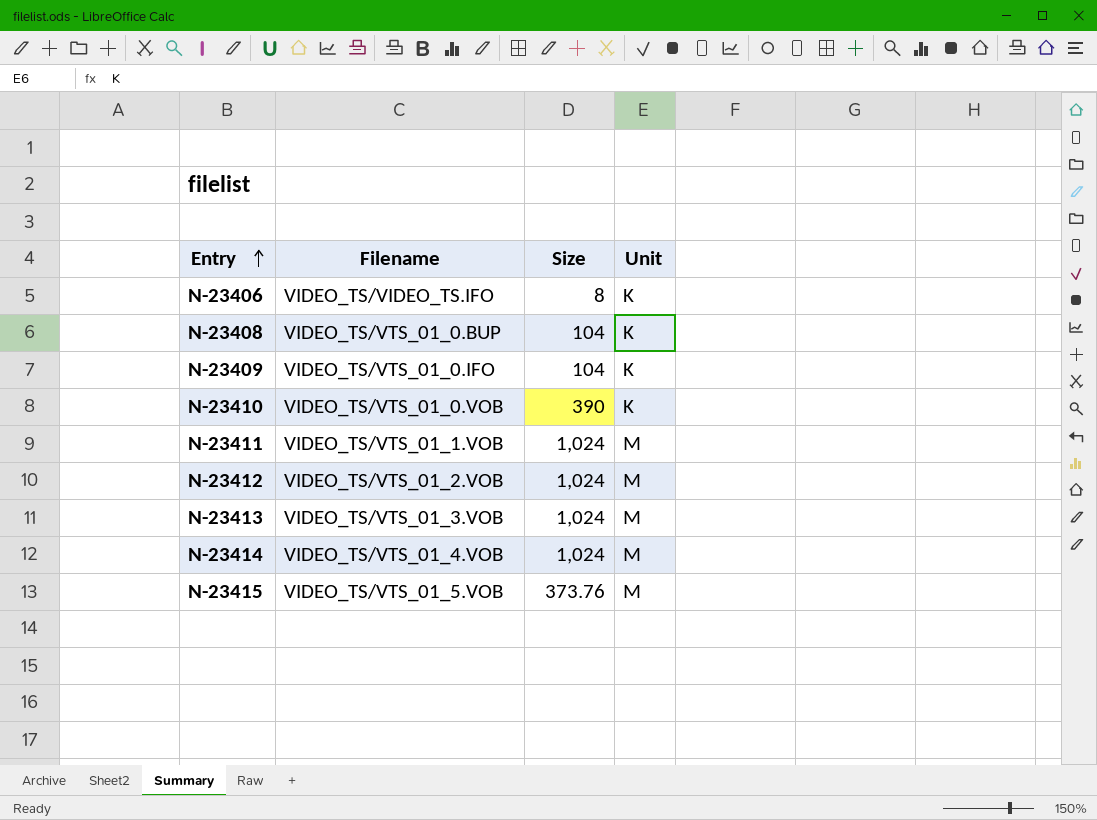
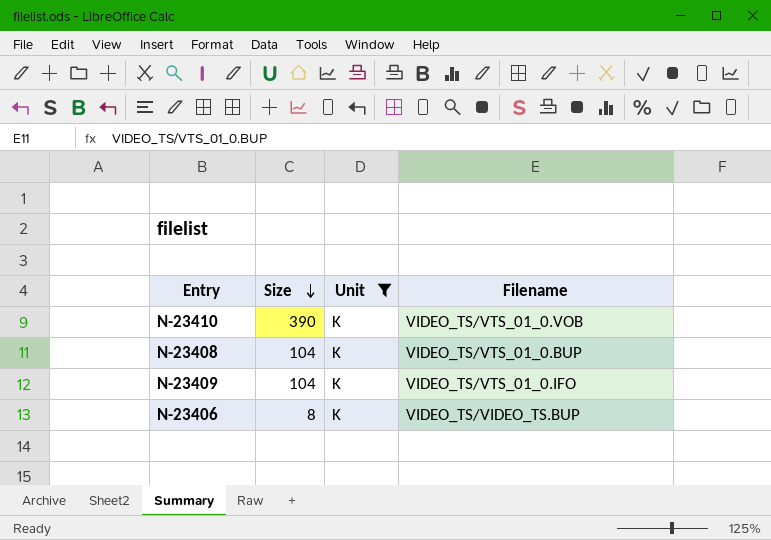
filter: none -> Unit = K
row order: Entry ascending -> Size descending
column Filename | position: 2 -> 4
N-23406 | Filename: VIDEO_TS/VIDEO_TS.IFO -> VIDEO_TS/VIDEO_TS.BUP

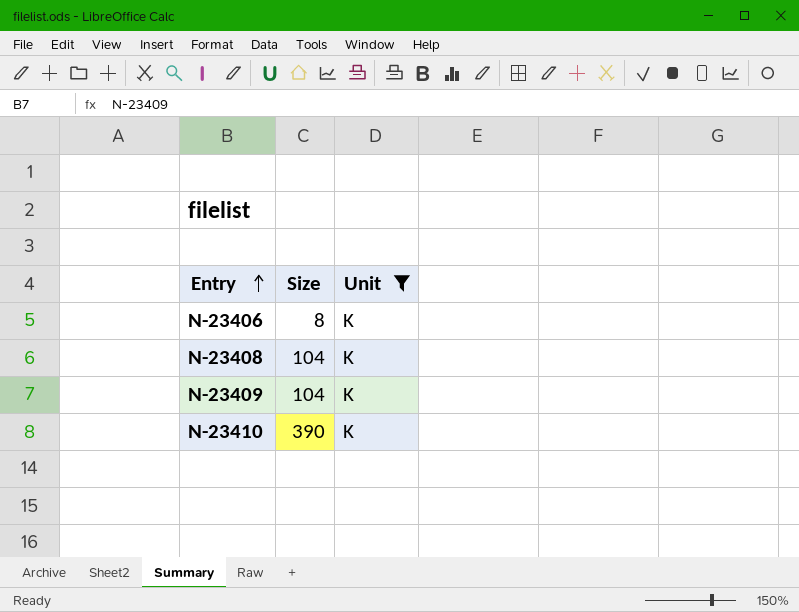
row order: Size descending -> Entry ascending
column Filename | position: 4 -> none

